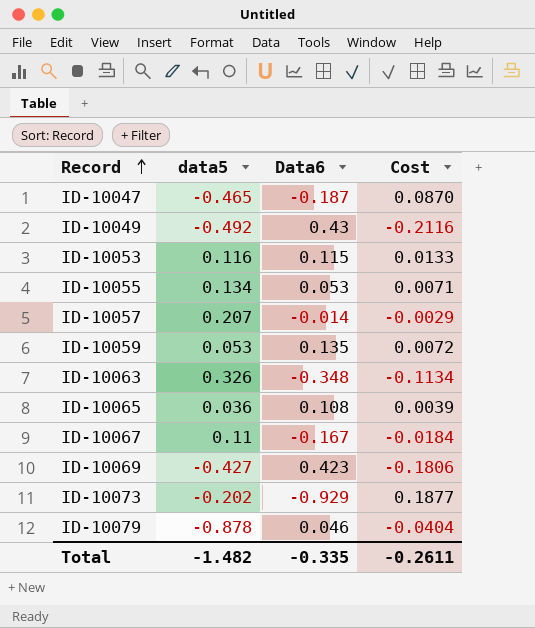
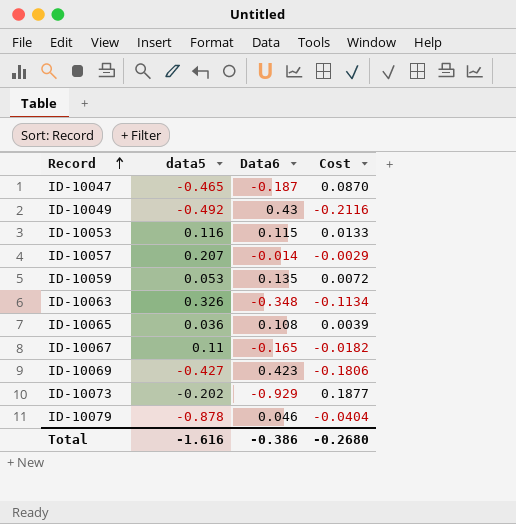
row ID-10055: 0.134 | 0.053 | 0.0071 -> none
ID-10067 | Data6: -0.167 -> -0.165
ID-10067 | Cost: -0.0184 -> -0.0182
Total | data5: -1.482 -> -1.616
Total | Data6: -0.335 -> -0.386
Total | Cost: -0.2611 -> -0.2680

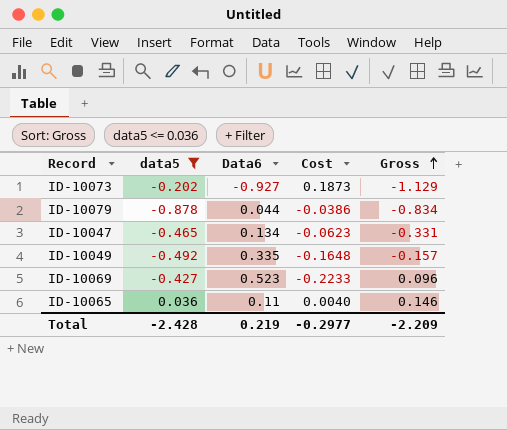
filter: none -> data5 <= 0.036
row order: Record ascending -> Gross ascending
column Gross | formula: none -> [data5] + [Data6]
ID-10073 | Data6: -0.929 -> -0.927
ID-10073 | Cost: 0.1877 -> 0.1873
ID-10079 | Data6: 0.046 -> 0.044
ID-10079 | Cost: -0.0404 -> -0.0386
ID-10047 | Data6: -0.187 -> 0.134
ID-10047 | Cost: 0.0870 -> -0.0623
ID-10049 | Data6: 0.43 -> 0.335
ID-10049 | Cost: -0.2116 -> -0.1648
ID-10069 | Data6: 0.423 -> 0.523
ID-10069 | Cost: -0.1806 -> -0.2233
ID-10065 | Data6: 0.108 -> 0.11
ID-10065 | Cost: 0.0039 -> 0.0040
Total | data5: -1.616 -> -2.428
Total | Data6: -0.386 -> 0.219
Total | Cost: -0.2680 -> -0.2977

